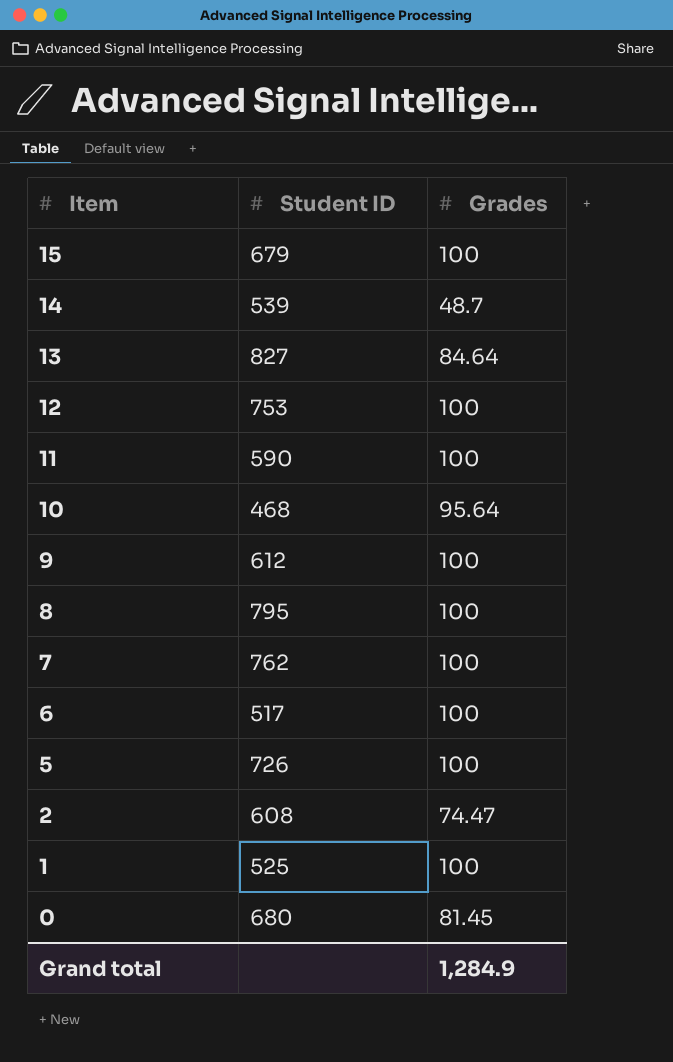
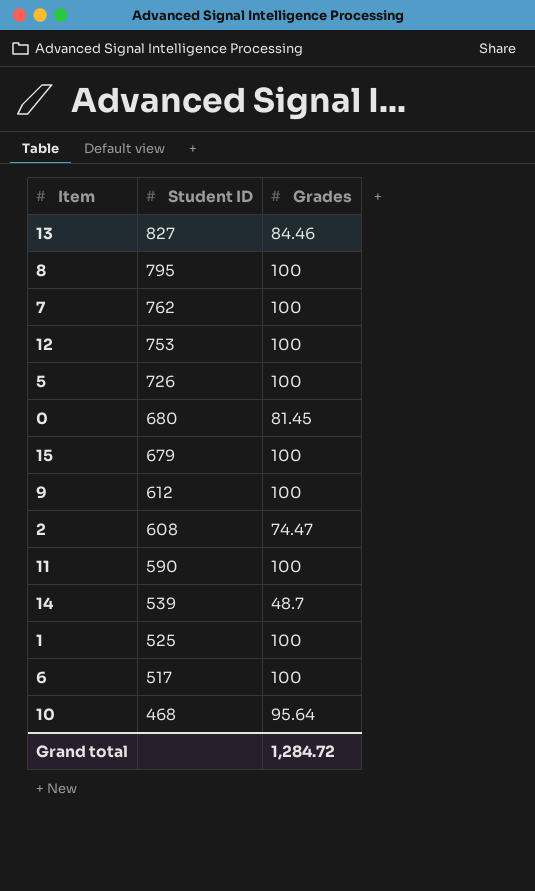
row order: Item descending -> Student ID descending
13 | Grades: 84.64 -> 84.46
Grand total | Grades: 1,284.9 -> 1,284.72

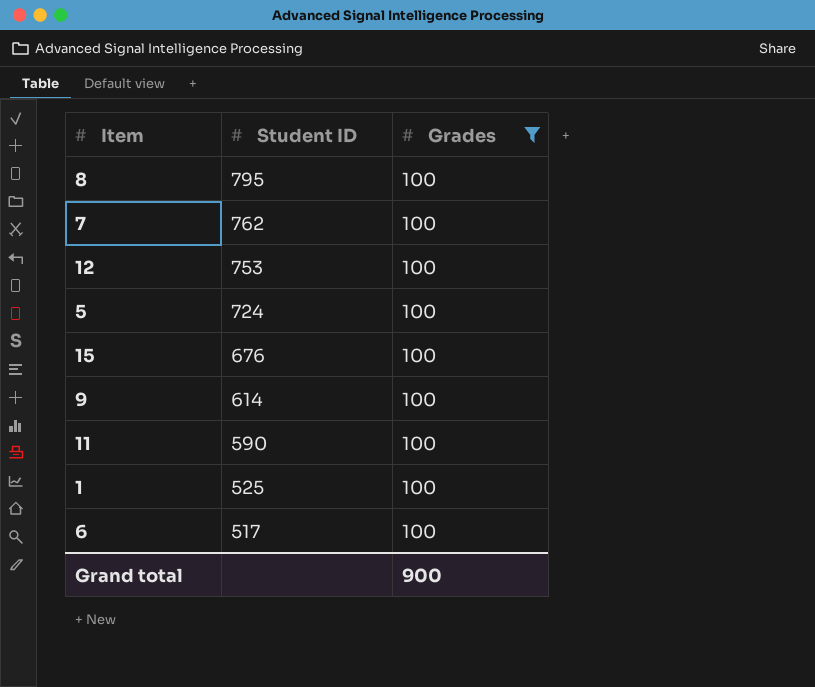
filter: none -> Grades = 100
5 | Student ID: 726 -> 724
15 | Student ID: 679 -> 676
9 | Student ID: 612 -> 614
Grand total | Grades: 1,284.72 -> 900

